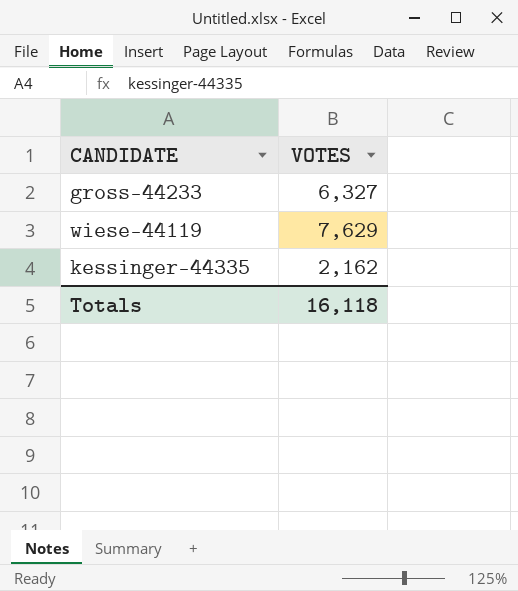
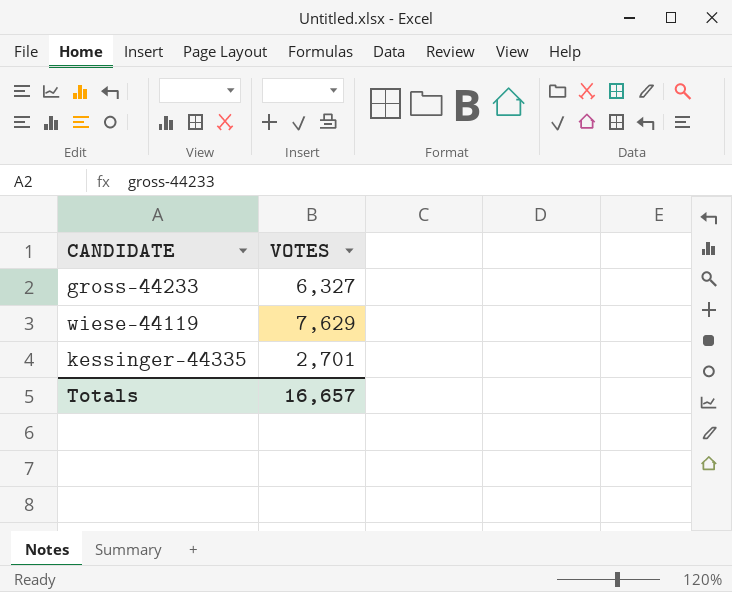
kessinger-44335 | VOTES: 2,162 -> 2,701
Totals | VOTES: 16,118 -> 16,657

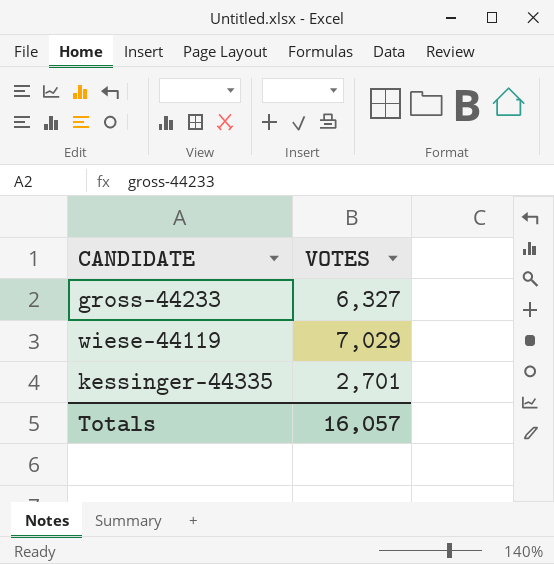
wiese-44119 | VOTES: 7,629 -> 7,029
Totals | VOTES: 16,657 -> 16,057

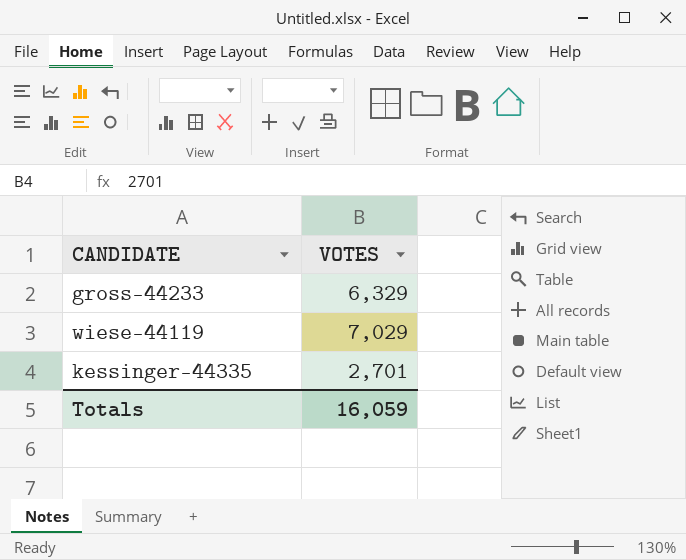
gross-44233 | VOTES: 6,327 -> 6,329
Totals | VOTES: 16,057 -> 16,059

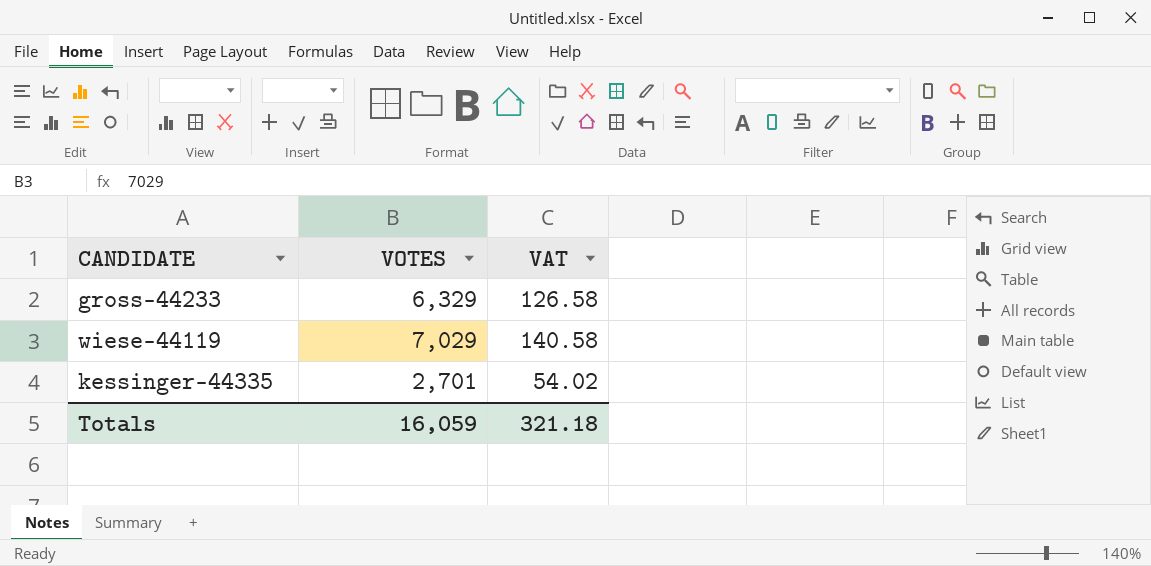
column VAT | formula: none -> [VOTES] * 0.02

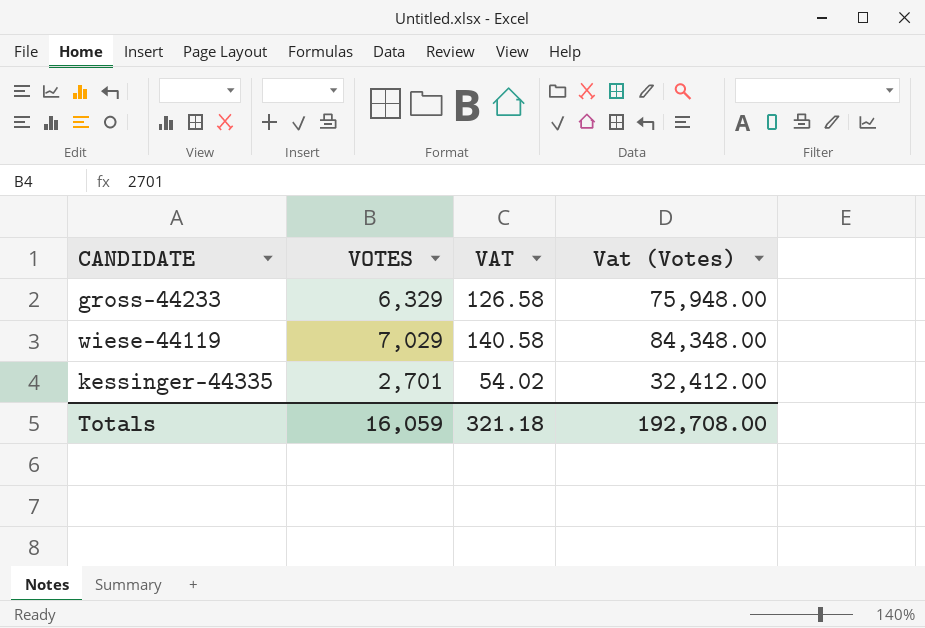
column Vat (Votes) | formula: none -> [VOTES] * 12

